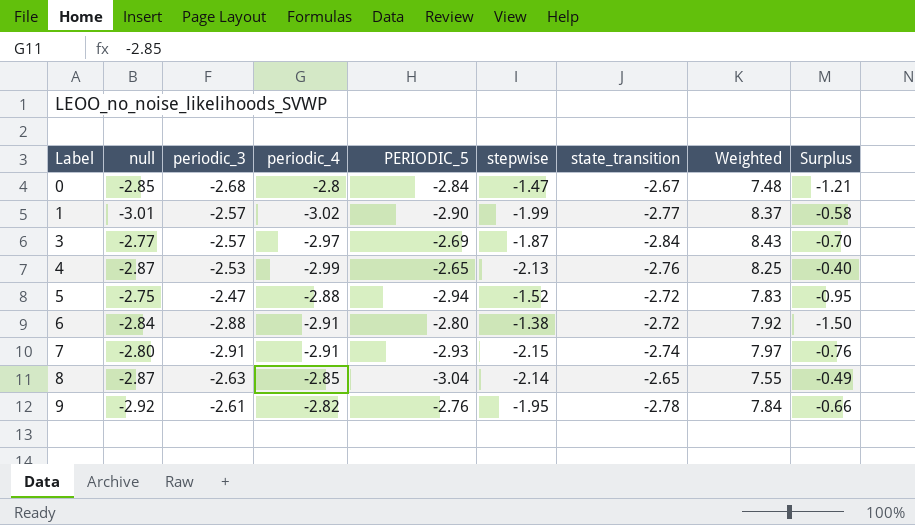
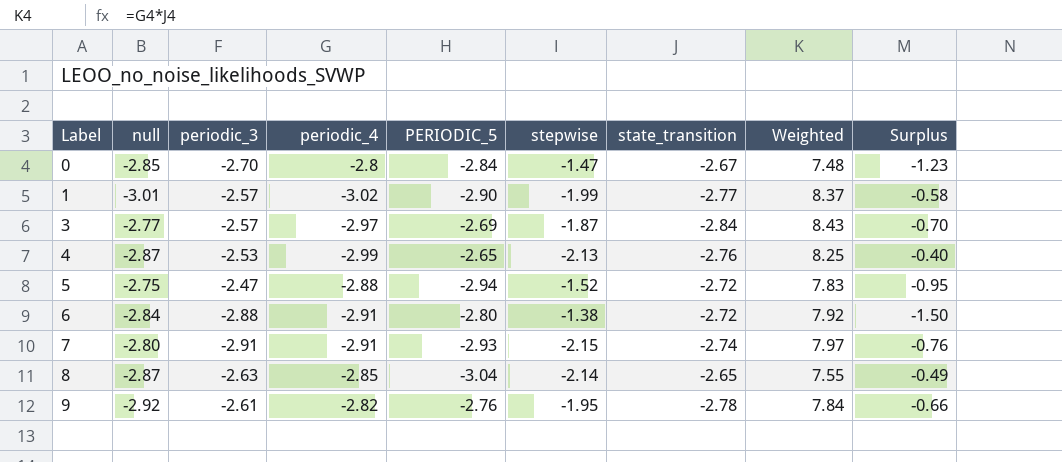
0 | periodic_3: -2.68 -> -2.70
0 | Surplus: -1.21 -> -1.23

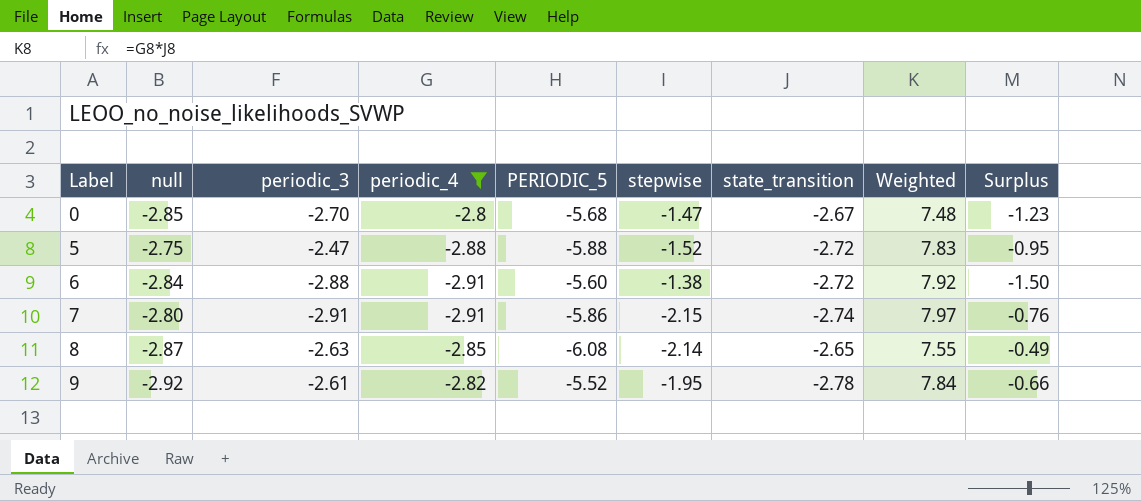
filter: none -> periodic_4 >= -2.91
0 | PERIODIC_5: -2.84 -> -5.68
5 | PERIODIC_5: -2.94 -> -5.88
6 | PERIODIC_5: -2.80 -> -5.60
7 | PERIODIC_5: -2.93 -> -5.86
8 | PERIODIC_5: -3.04 -> -6.08
9 | PERIODIC_5: -2.76 -> -5.52

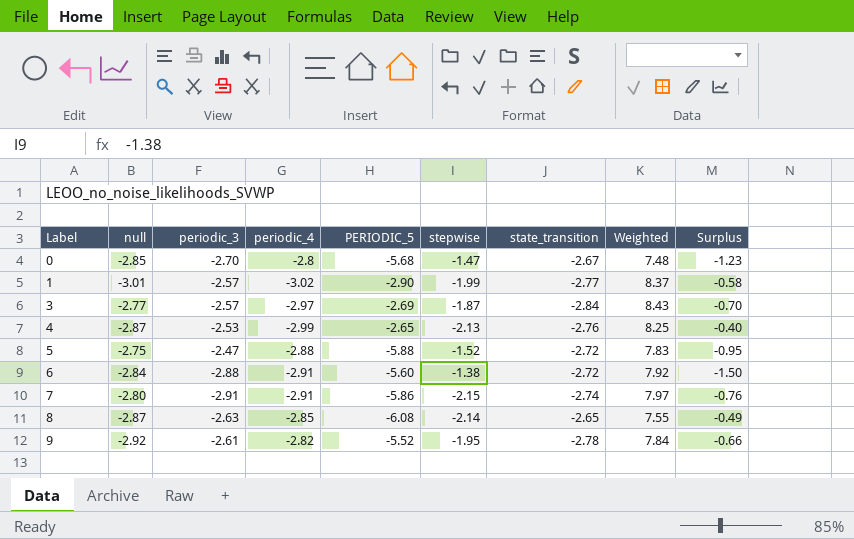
filter: periodic_4 >= -2.91 -> none

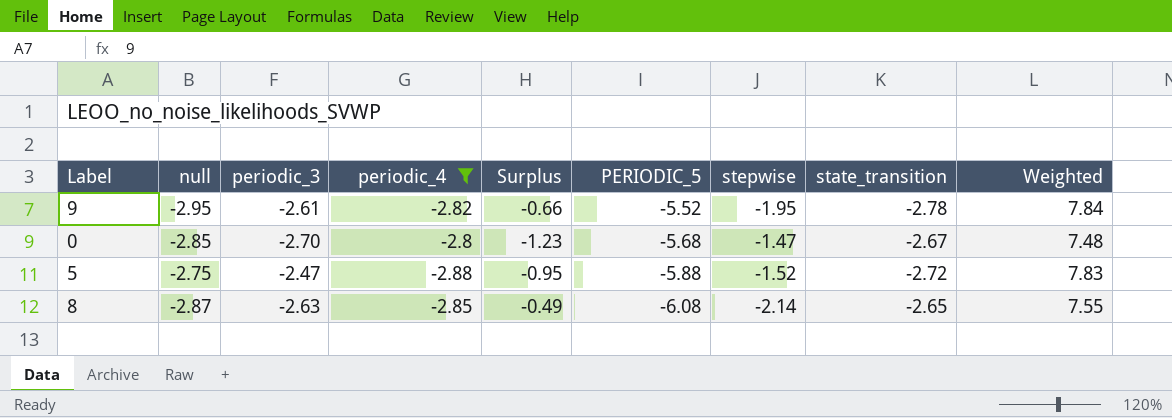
filter: none -> periodic_4 >= -2.88
row order: Label ascending -> PERIODIC_5 descending
column Surplus | position: 9 -> 5
9 | null: -2.92 -> -2.95

